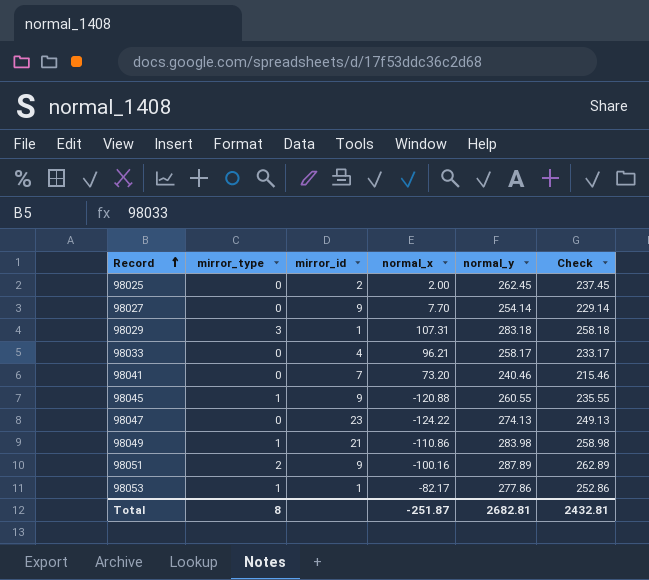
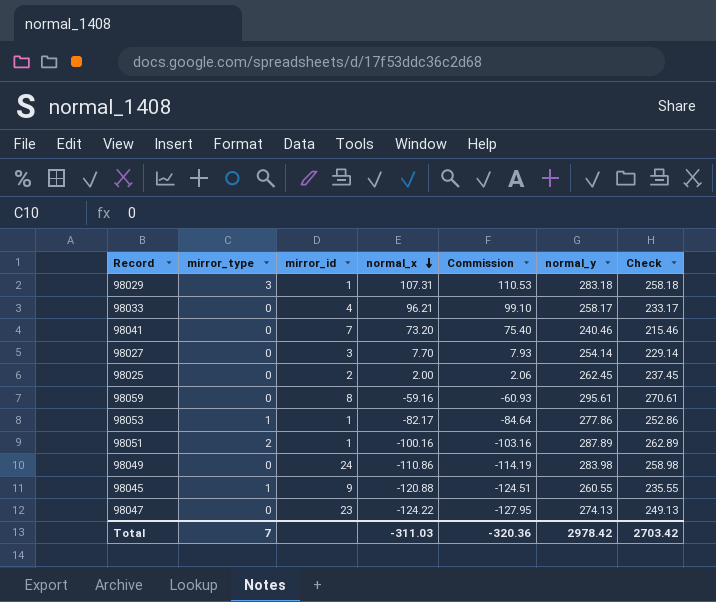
row order: Record ascending -> normal_x descending
column Commission | formula: none -> [normal_x] * 1.03
98027 | mirror_id: 9 -> 3
row 98059: none -> 0 | 8 | -59.16 | -60.93 | 295.61 | 270.61
98051 | mirror_id: 9 -> 1
98049 | mirror_type: 1 -> 0
98049 | mirror_id: 21 -> 24
Total | mirror_type: 8 -> 7
Total | normal_x: -251.87 -> -311.03
Total | normal_y: 2682.81 -> 2978.42
Total | Check: 2432.81 -> 2703.42

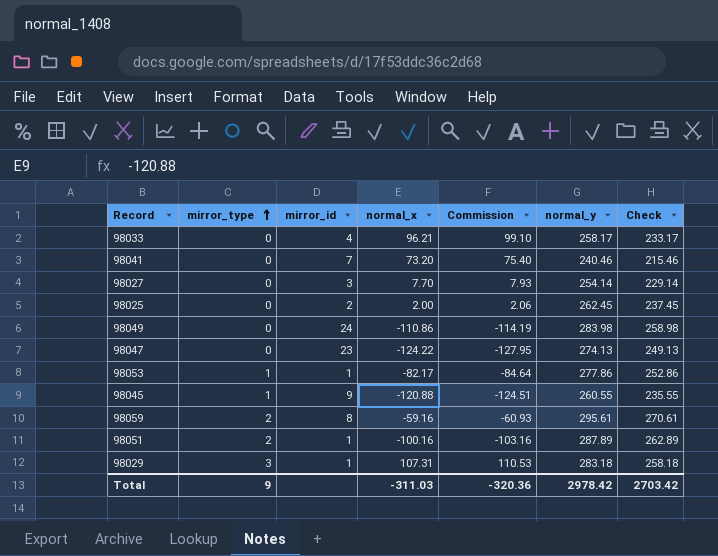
row order: normal_x descending -> mirror_type ascending
98059 | mirror_type: 0 -> 2
Total | mirror_type: 7 -> 9

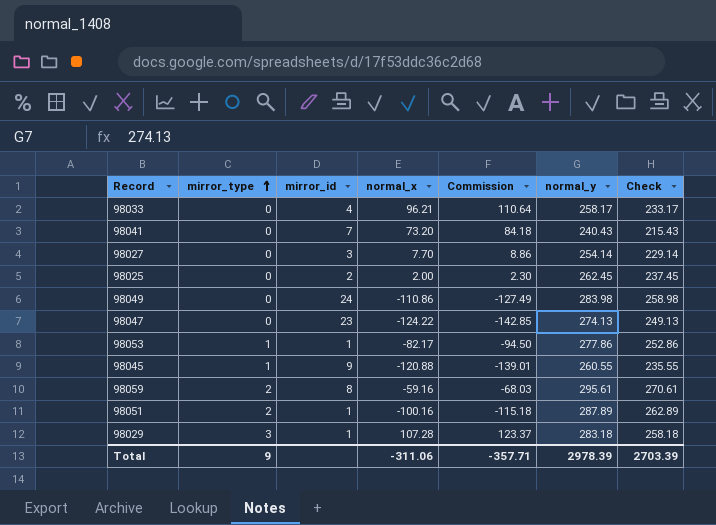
column Commission | formula: [normal_x] * 1.03 -> [normal_x] * 1.15
98041 | normal_y: 240.46 -> 240.43
98041 | Check: 215.46 -> 215.43
98029 | normal_x: 107.31 -> 107.28
Total | normal_x: -311.03 -> -311.06
Total | Commission: -320.36 -> -357.71
Total | normal_y: 2978.42 -> 2978.39
Total | Check: 2703.42 -> 2703.39

